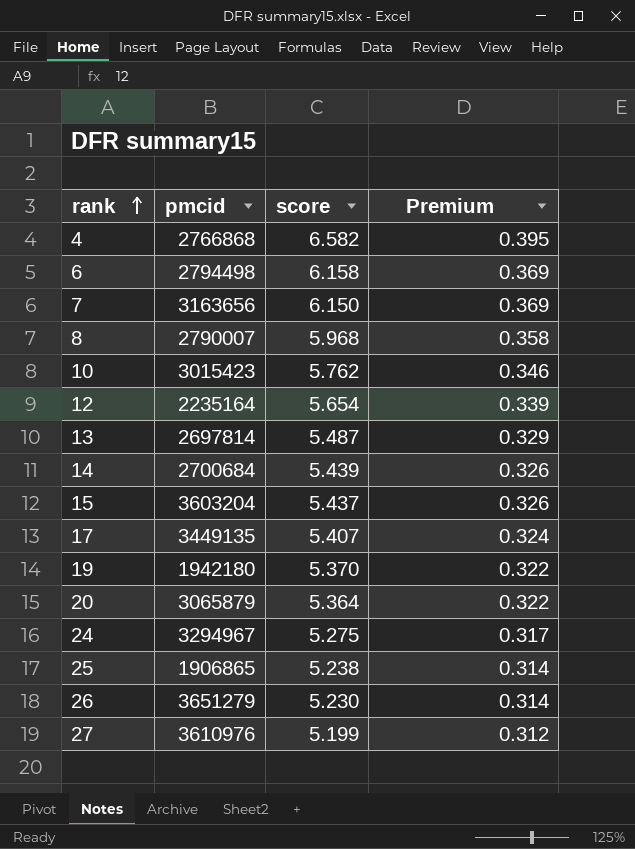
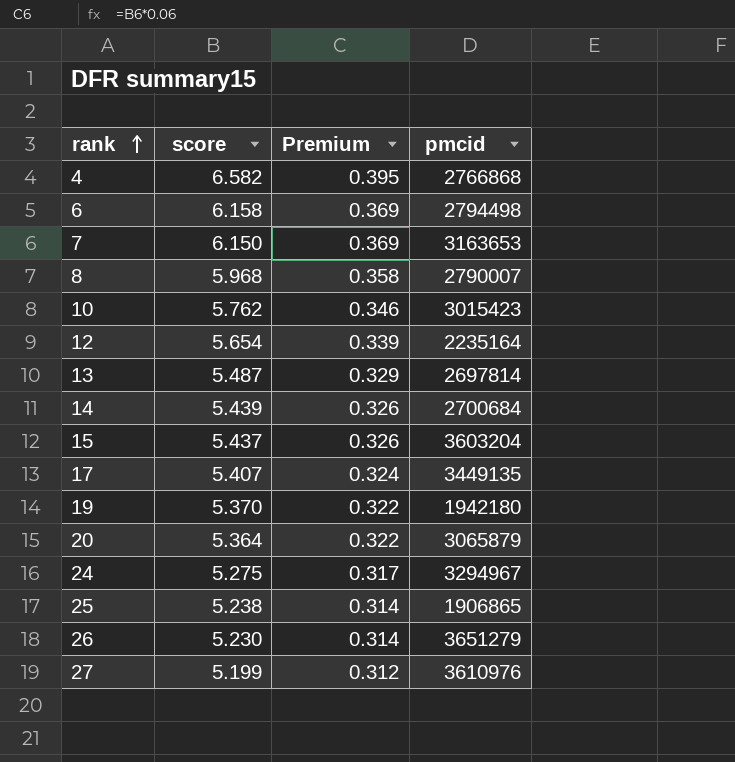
column pmcid | position: 2 -> 4
7 | pmcid: 3163656 -> 3163653

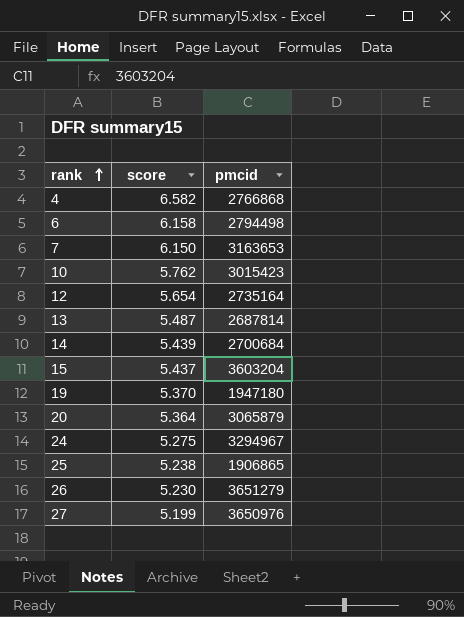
column Premium | formula: [score] * 0.06 -> none
row 8: 5.968 | 0.358 | 2790007 -> none
row 17: 5.407 | 0.324 | 3449135 -> none
12 | pmcid: 2235164 -> 2735164
13 | pmcid: 2697814 -> 2687814
19 | pmcid: 1942180 -> 1947180
27 | pmcid: 3610976 -> 3650976

